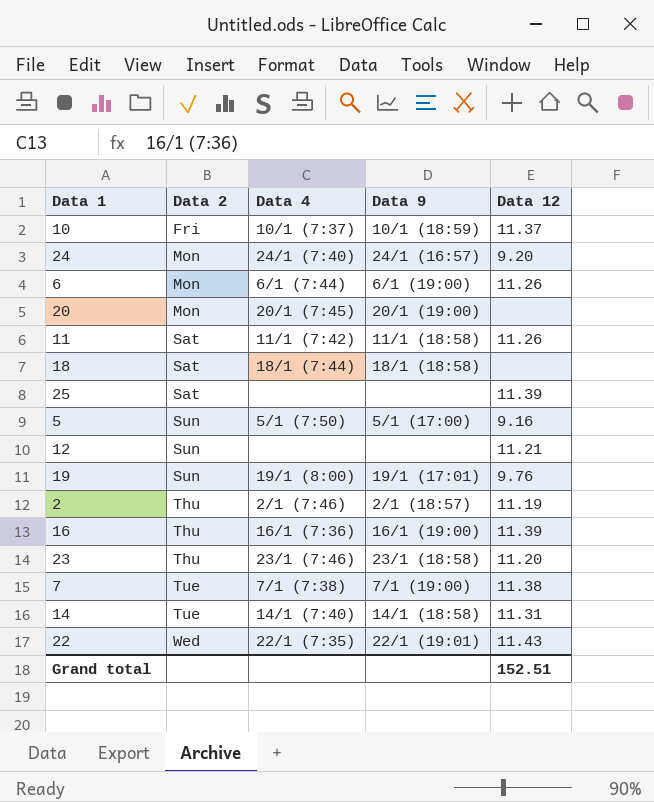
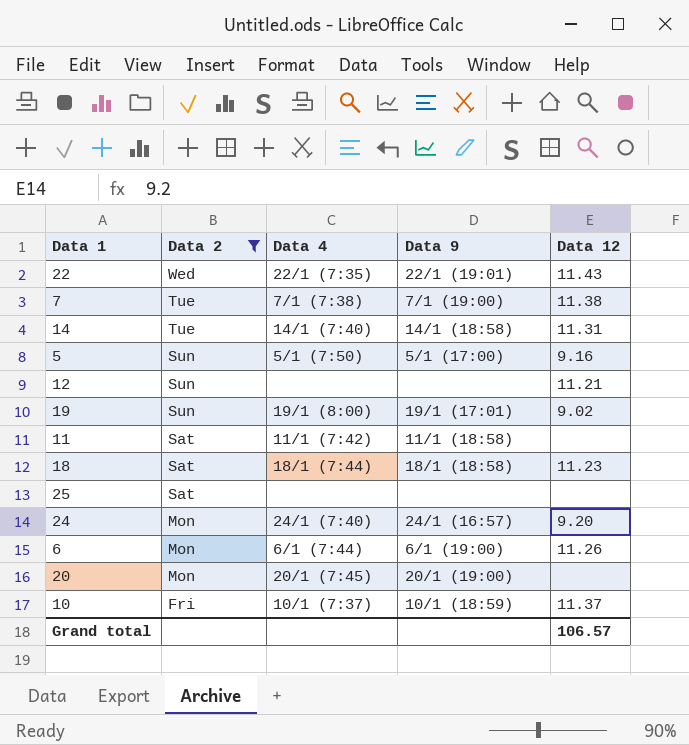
filter: none -> Data 2 != Thu
row order: Data 2 ascending -> Data 2 descending
19 | Data 12: 9.76 -> 9.02
11 | Data 12: 11.26 -> none
18 | Data 12: none -> 11.23
25 | Data 12: 11.39 -> none
Grand total | Data 12: 152.51 -> 106.57

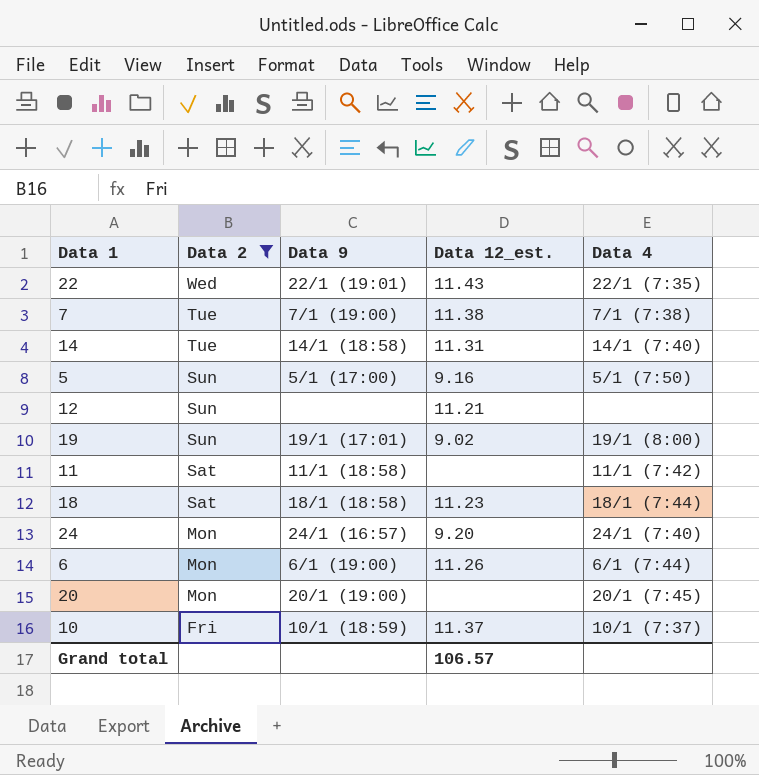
column name: Data 12 -> Data 12_est.
column Data 4 | position: 3 -> 5
row 25: Sat | none | none | none -> none

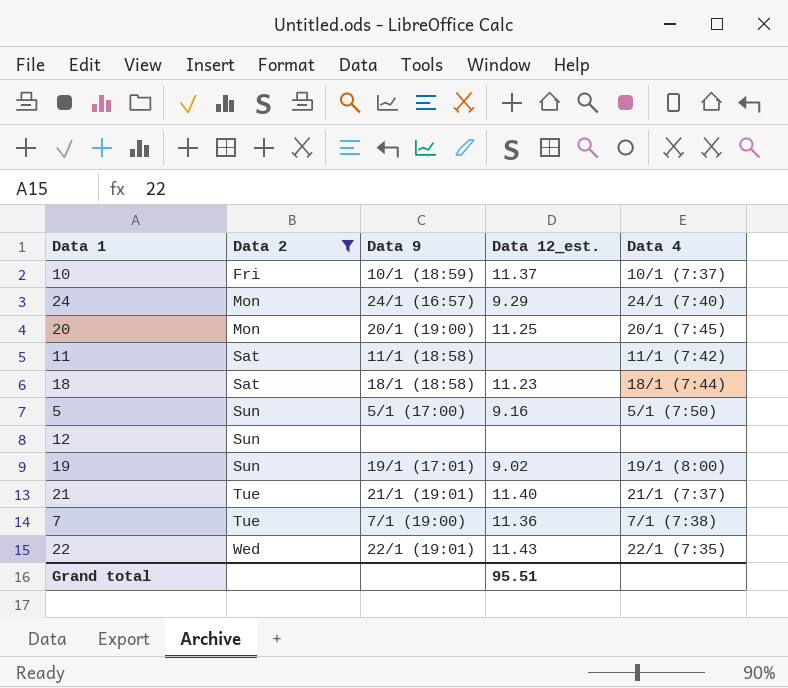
row order: Data 2 descending -> Data 2 ascending
row 14: Tue | 14/1 (18:58) | 11.31 | 14/1 (7:40) -> none
row 6: Mon | 6/1 (19:00) | 11.26 | 6/1 (7:44) -> none
24 | Data 12_est.: 9.20 -> 9.29
20 | Data 12_est.: none -> 11.25
12 | Data 12_est.: 11.21 -> none
row 21: none -> Tue | 21/1 (19:01) | 11.40 | 21/1 (7:37)
7 | Data 12_est.: 11.38 -> 11.36
Grand total | Data 12_est.: 106.57 -> 95.51

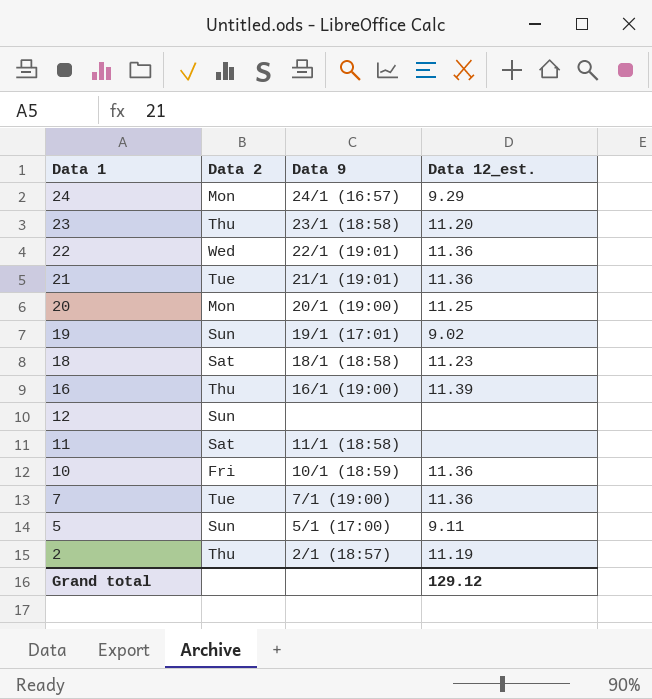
filter: Data 2 != Thu -> none
row order: Data 2 ascending -> Data 1 descending
column Data 4 | position: 5 -> none
22 | Data 12_est.: 11.43 -> 11.36
21 | Data 12_est.: 11.40 -> 11.36
10 | Data 12_est.: 11.37 -> 11.36
5 | Data 12_est.: 9.16 -> 9.11
Grand total | Data 12_est.: 95.51 -> 129.12

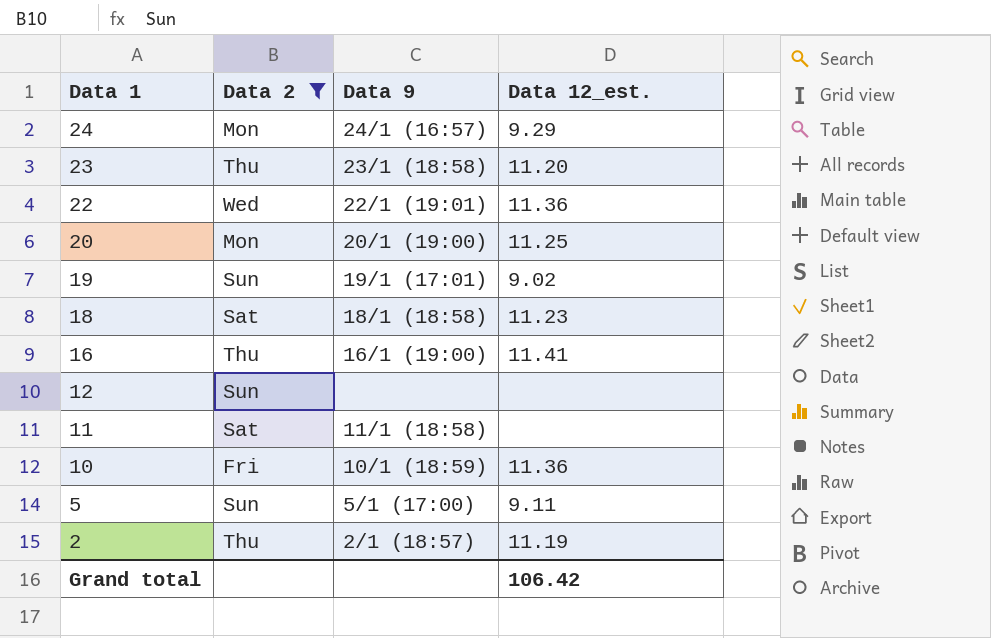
filter: none -> Data 2 != Tue
16 | Data 12_est.: 11.39 -> 11.41
Grand total | Data 12_est.: 129.12 -> 106.42

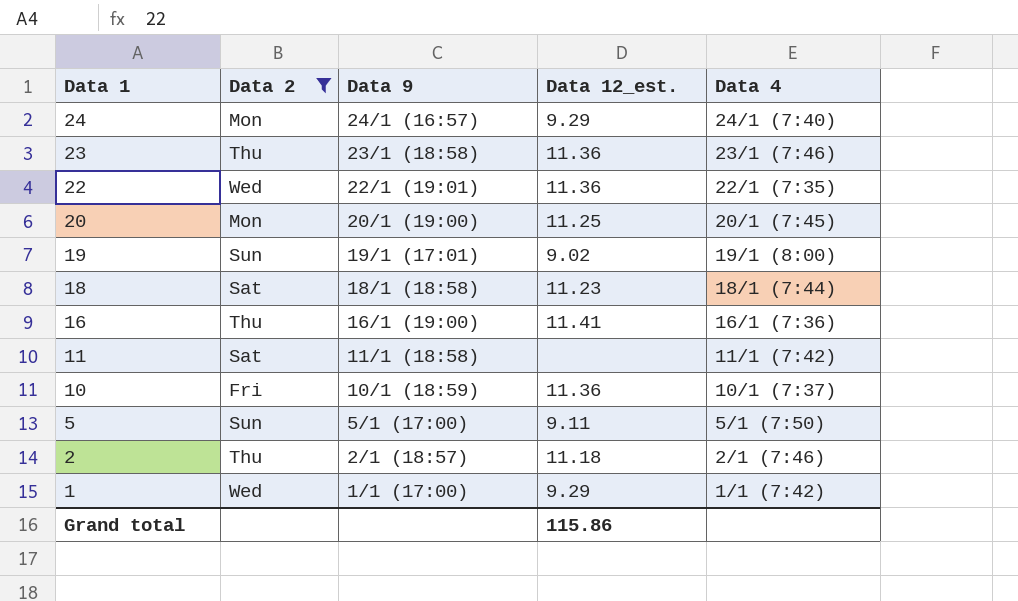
column Data 4 | position: none -> 5
row 12: Sun | none | none -> none
23 | Data 12_est.: 11.20 -> 11.36
2 | Data 12_est.: 11.19 -> 11.18
row 1: none -> Wed | 1/1 (17:00) | 9.29 | 1/1 (7:42)
Grand total | Data 12_est.: 106.42 -> 115.86

